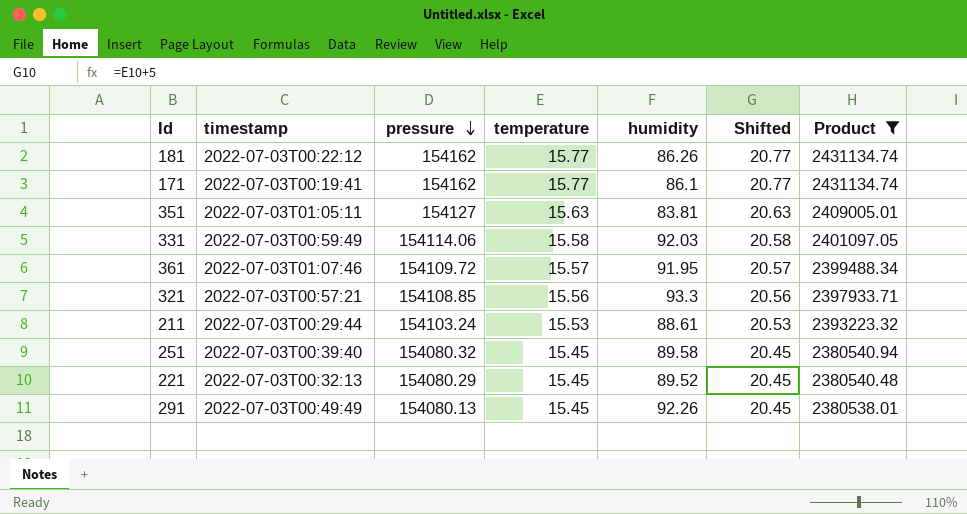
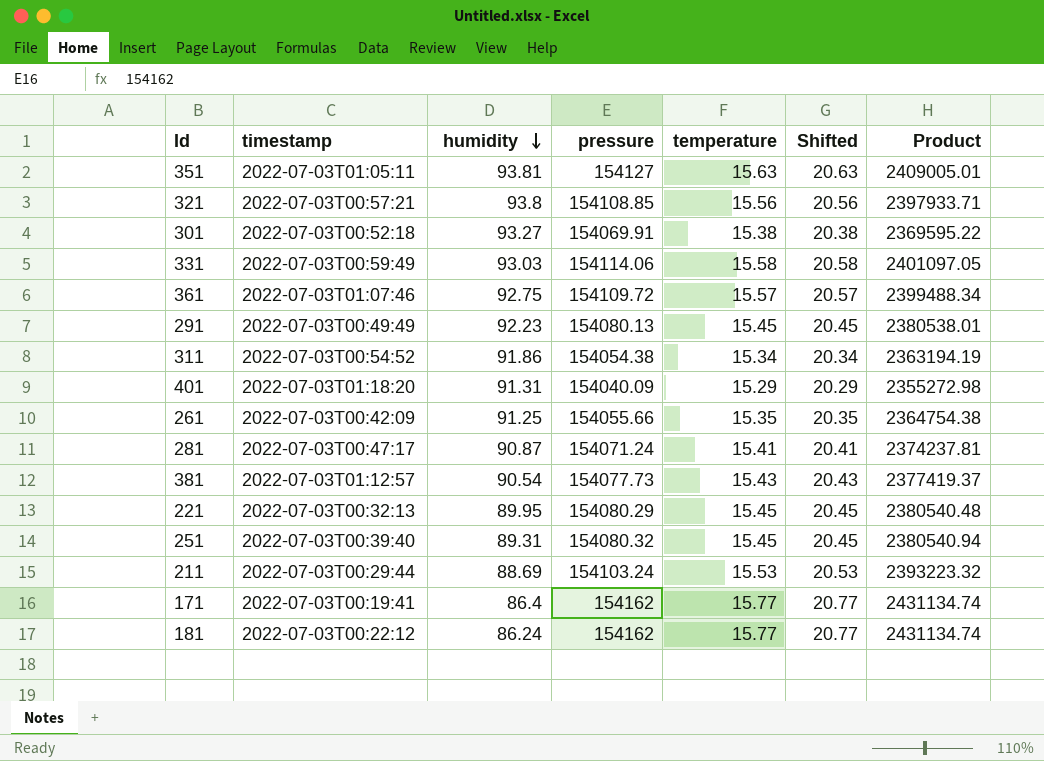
filter: Product >= 2380538.01 -> none
row order: pressure descending -> humidity descending
column humidity | position: 5 -> 3
351 | humidity: 83.81 -> 93.81
321 | humidity: 93.3 -> 93.8
331 | humidity: 92.03 -> 93.03
361 | humidity: 91.95 -> 92.75
291 | humidity: 92.26 -> 92.23
221 | humidity: 89.52 -> 89.95
251 | humidity: 89.58 -> 89.31
211 | humidity: 88.61 -> 88.69
171 | humidity: 86.1 -> 86.4
181 | humidity: 86.26 -> 86.24

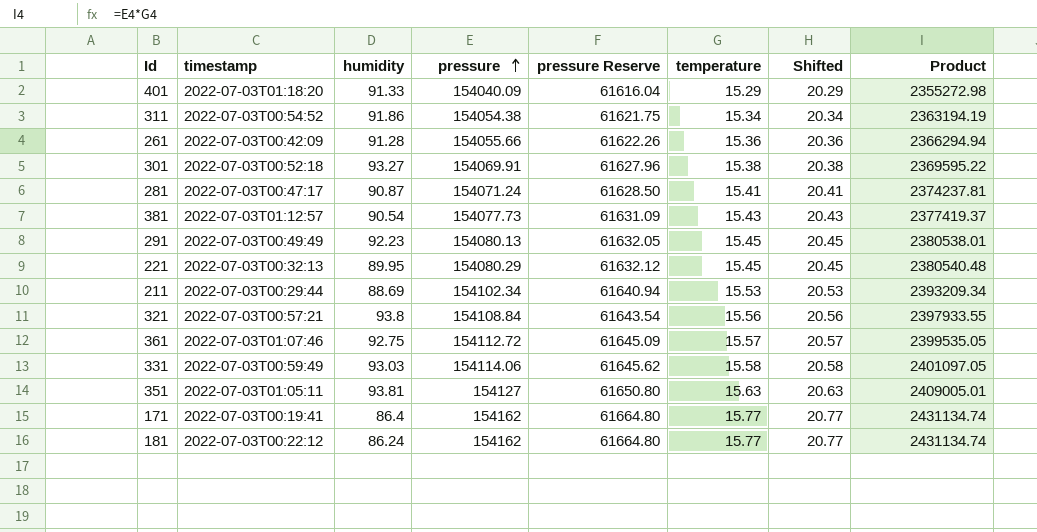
row order: humidity descending -> pressure ascending
column pressure Reserve | formula: none -> [pressure] * 0.4
row 251: 2022-07-03T00:39:40 | 89.31 | 154080.32 | 15.45 | 20.45 | 2380540.94 -> none
401 | humidity: 91.31 -> 91.33
261 | humidity: 91.25 -> 91.28
261 | temperature: 15.35 -> 15.36
261 | Shifted: 20.35 -> 20.36
261 | Product: 2364754.38 -> 2366294.94
211 | pressure: 154103.24 -> 154102.34
211 | Product: 2393223.32 -> 2393209.34
321 | pressure: 154108.85 -> 154108.84
321 | Product: 2397933.71 -> 2397933.55
361 | pressure: 154109.72 -> 154112.72
361 | Product: 2399488.34 -> 2399535.05

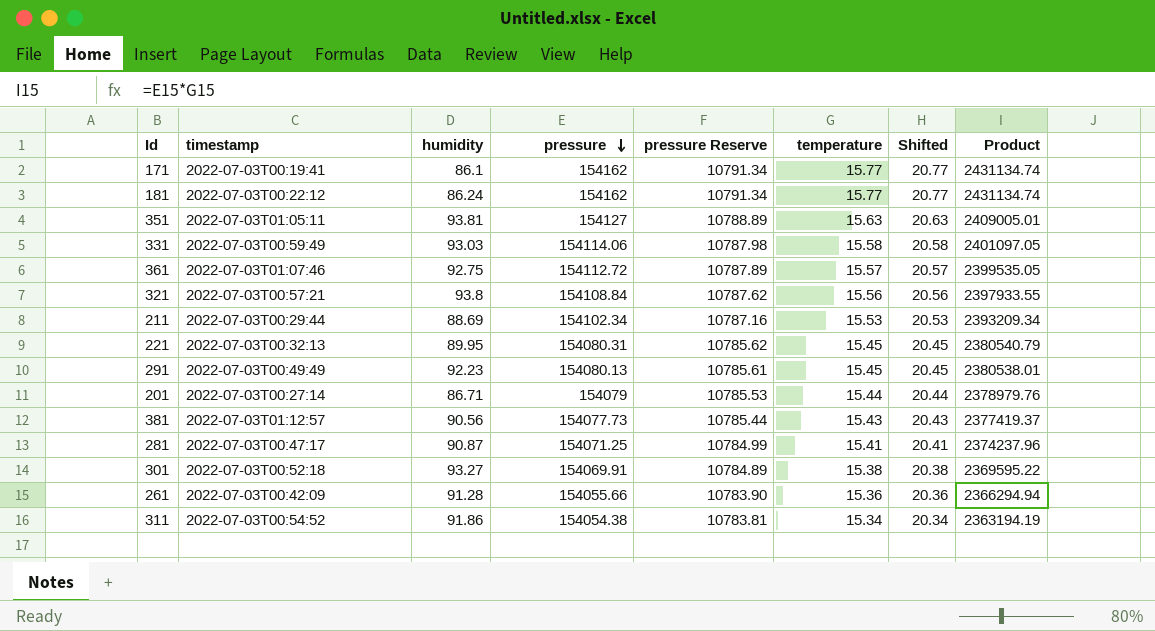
row order: pressure ascending -> pressure descending
column pressure Reserve | formula: [pressure] * 0.4 -> [pressure] * 0.07
row 401: 2022-07-03T01:18:20 | 91.33 | 154040.09 | 61616.04 | 15.29 | 20.29 | 2355272.98 -> none
171 | humidity: 86.4 -> 86.1
221 | pressure: 154080.29 -> 154080.31
221 | Product: 2380540.48 -> 2380540.79
row 201: none -> 2022-07-03T00:27:14 | 86.71 | 154079 | 10785.53 | 15.44 | 20.44 | 2378979.76
381 | humidity: 90.54 -> 90.56
281 | pressure: 154071.24 -> 154071.25
281 | Product: 2374237.81 -> 2374237.96

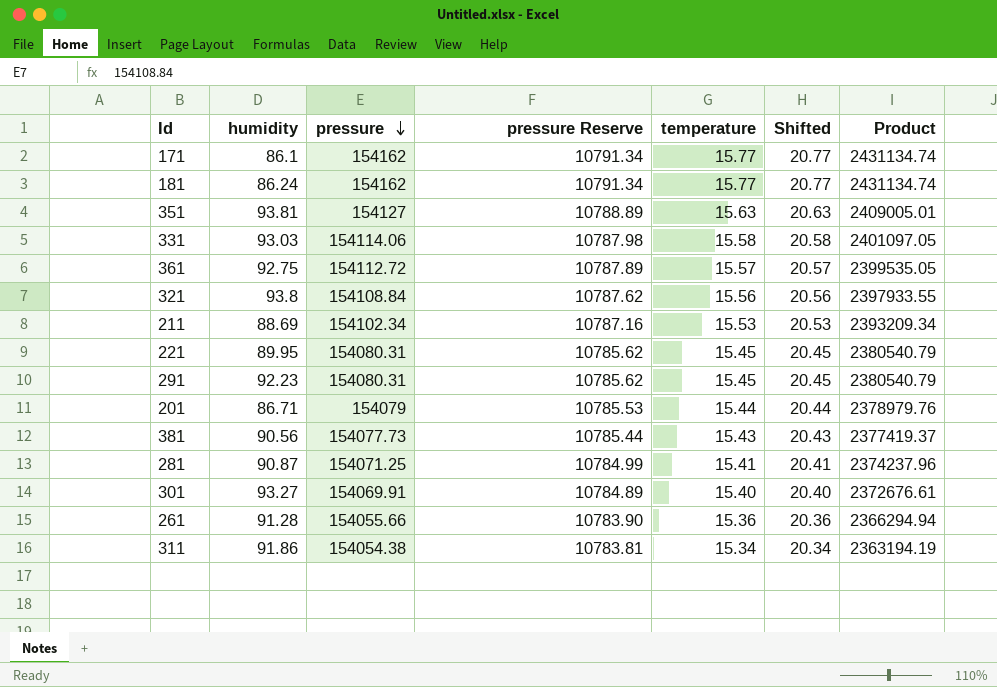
column timestamp | position: 2 -> none
291 | pressure: 154080.13 -> 154080.31
291 | pressure Reserve: 10785.61 -> 10785.62
291 | Product: 2380538.01 -> 2380540.79
301 | temperature: 15.38 -> 15.40
301 | Shifted: 20.38 -> 20.40
301 | Product: 2369595.22 -> 2372676.61

